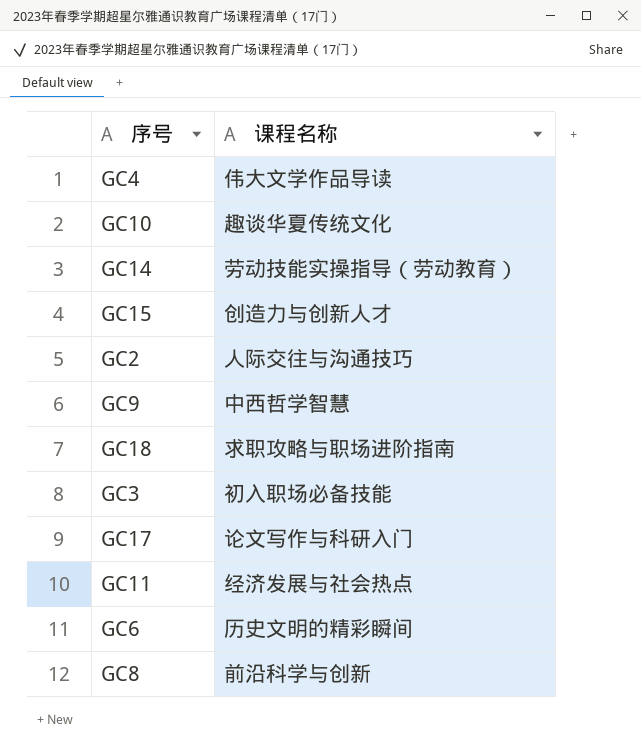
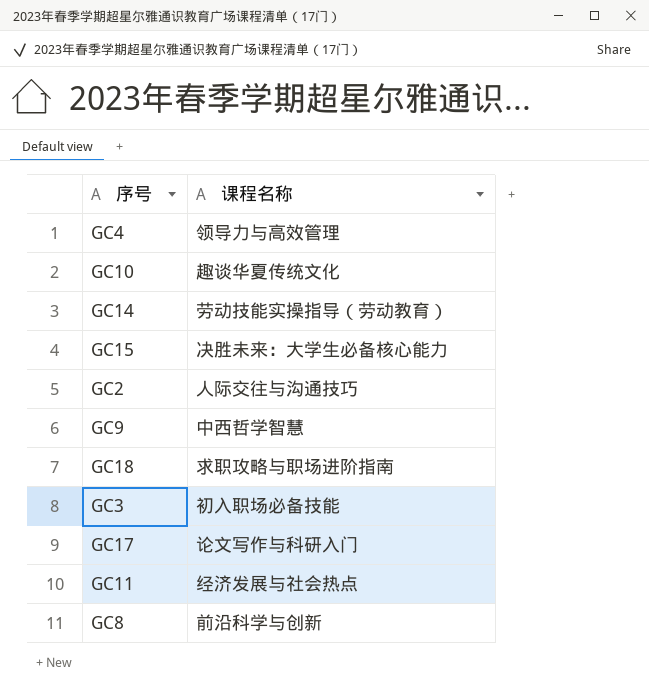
row GC6: 历史文明的精彩瞬间 -> none
GC4 | 课程名称: 伟大文学作品导读 -> 领导力与高效管理
GC15 | 课程名称: 创造力与创新人才 -> 决胜未来：大学生必备核心能力

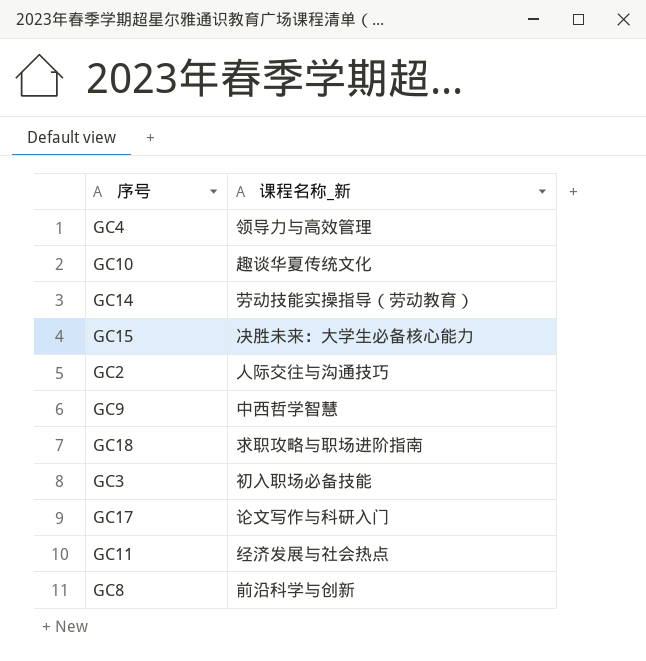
column name: 课程名称 -> 课程名称_新

